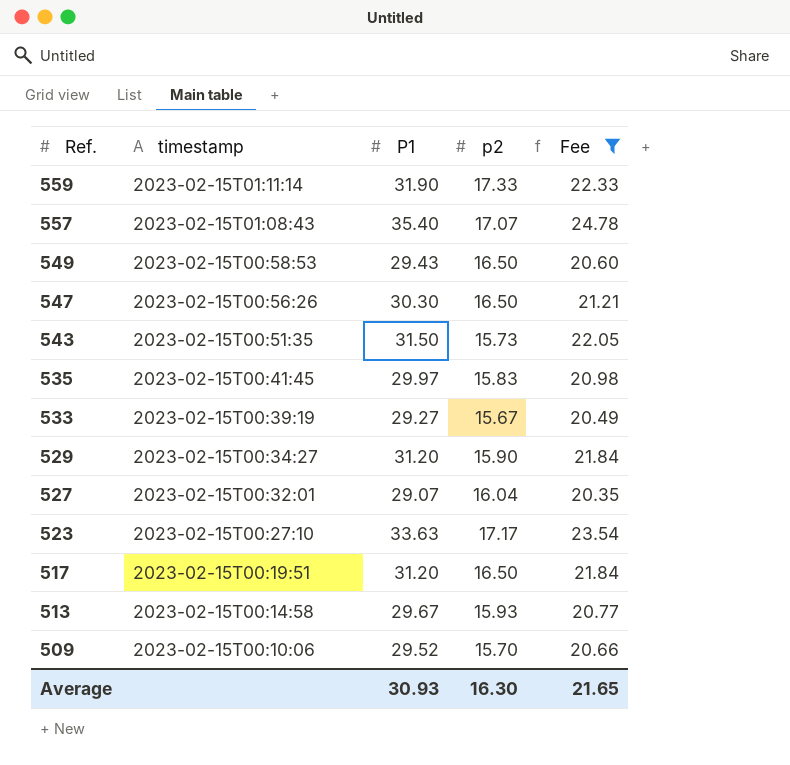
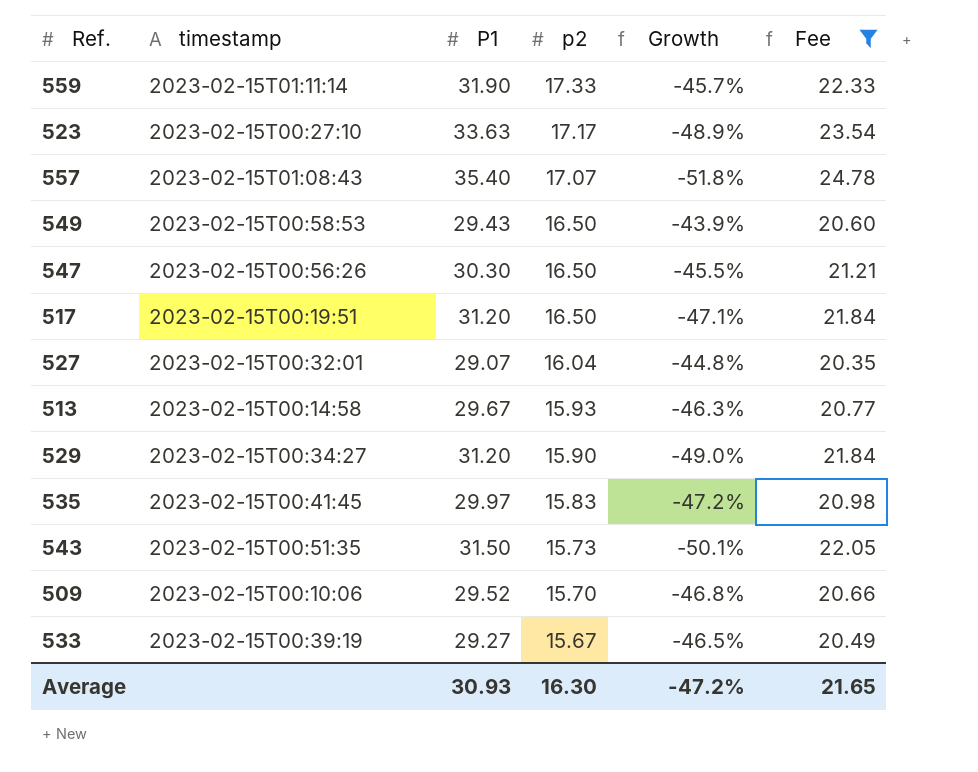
row order: Ref. descending -> p2 descending
column Growth | formula: none -> ([p2] - [P1]) / [P1]

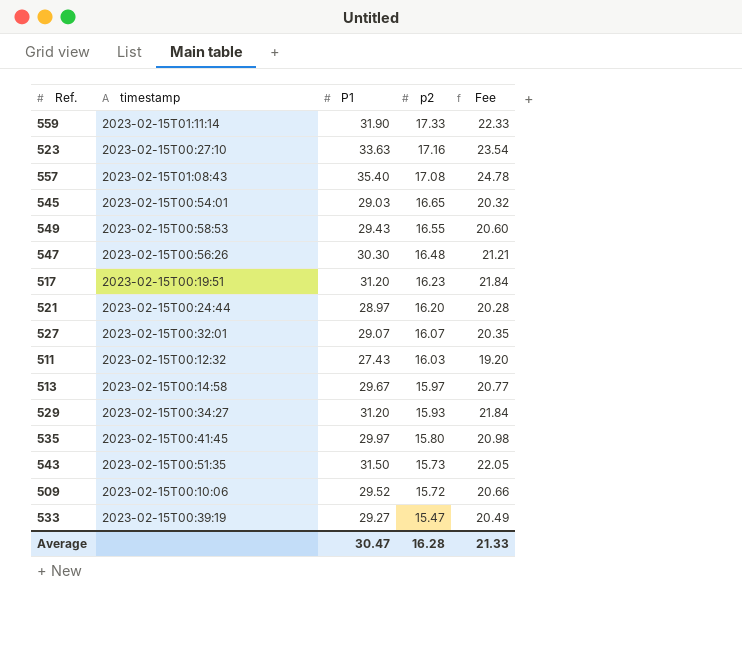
filter: Fee >= 20.35 -> none
column Growth | formula: ([p2] - [P1]) / [P1] -> none
523 | p2: 17.17 -> 17.16
557 | p2: 17.07 -> 17.08
549 | p2: 16.50 -> 16.55
547 | p2: 16.50 -> 16.48
517 | p2: 16.50 -> 16.23
527 | p2: 16.04 -> 16.07
513 | p2: 15.93 -> 15.97
529 | p2: 15.90 -> 15.93
535 | p2: 15.83 -> 15.80
509 | p2: 15.70 -> 15.72
533 | p2: 15.67 -> 15.47
Average | P1: 30.93 -> 30.47
Average | p2: 16.30 -> 16.28
Average | Fee: 21.65 -> 21.33

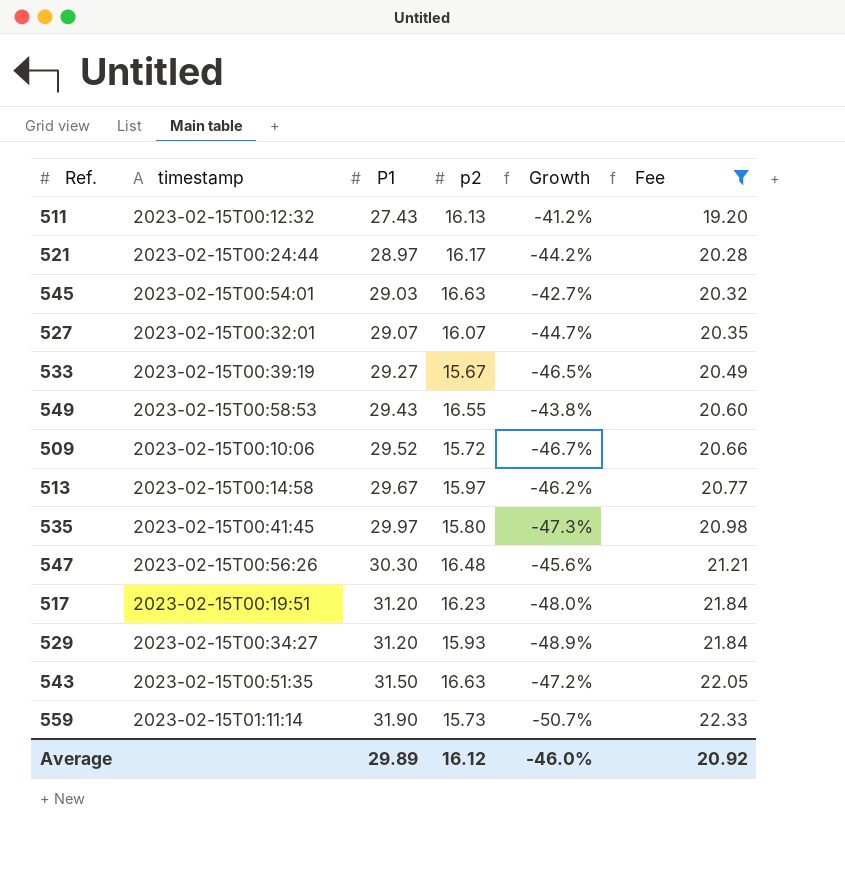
filter: none -> Fee <= 22.33
row order: p2 descending -> P1 ascending
column Growth | formula: none -> ([p2] - [P1]) / [P1]
511 | p2: 16.03 -> 16.13
521 | p2: 16.20 -> 16.17
545 | p2: 16.65 -> 16.63
533 | p2: 15.47 -> 15.67
543 | p2: 15.73 -> 16.63
559 | p2: 17.33 -> 15.73
Average | P1: 30.47 -> 29.89
Average | p2: 16.28 -> 16.12
Average | Fee: 21.33 -> 20.92

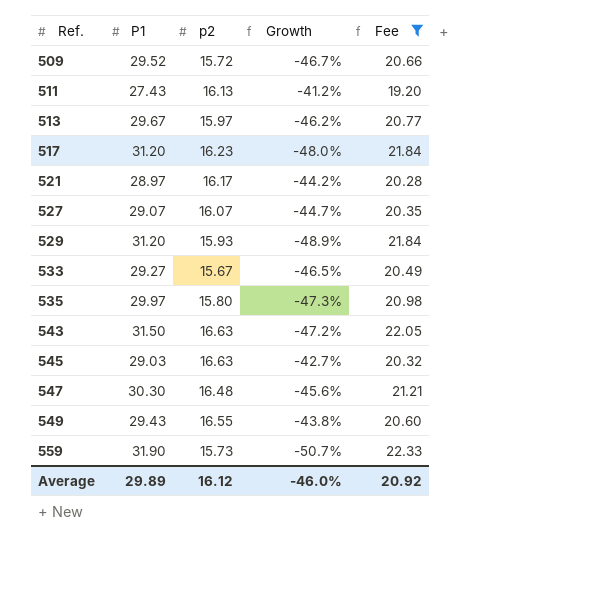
row order: P1 ascending -> Ref. ascending
column timestamp | position: 2 -> none

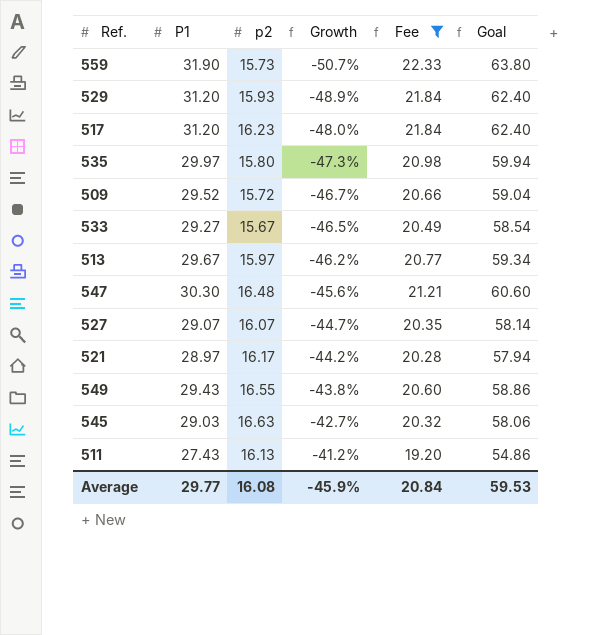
row order: Ref. ascending -> Growth ascending
column Goal | formula: none -> [P1] * 2
row 543: 31.50 | 16.63 | -47.2% | 22.05 -> none
Average | P1: 29.89 -> 29.77
Average | p2: 16.12 -> 16.08
Average | Growth: -46.0% -> -45.9%
Average | Fee: 20.92 -> 20.84

